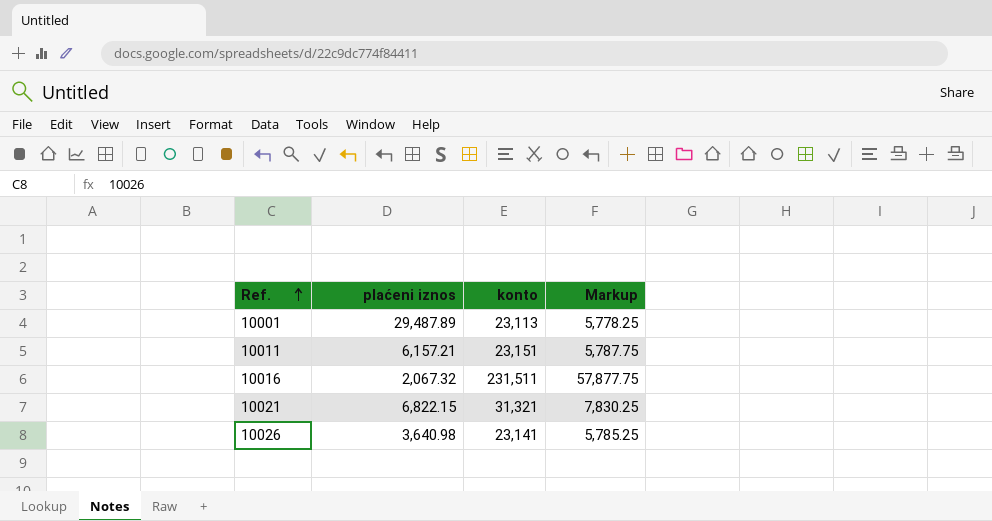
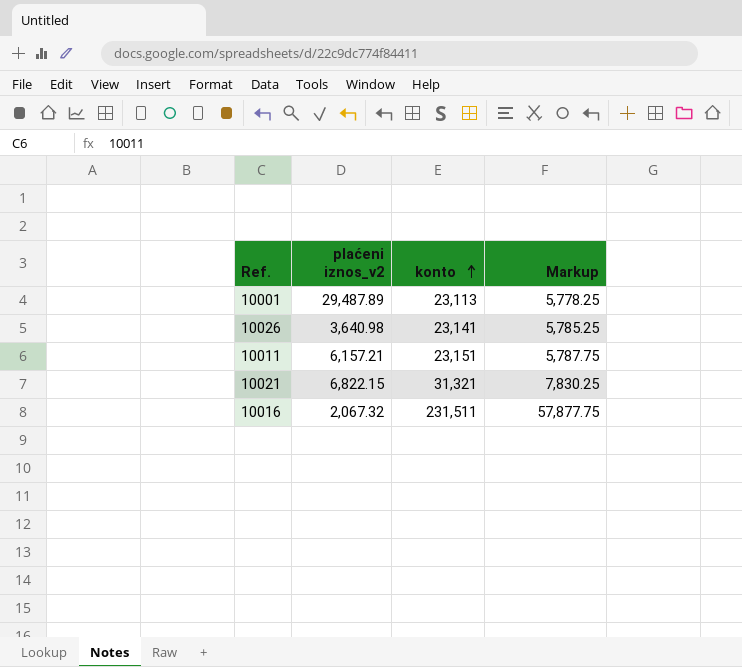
row order: Ref. ascending -> konto ascending
column name: plaćeni iznos -> plaćeni iznos_v2

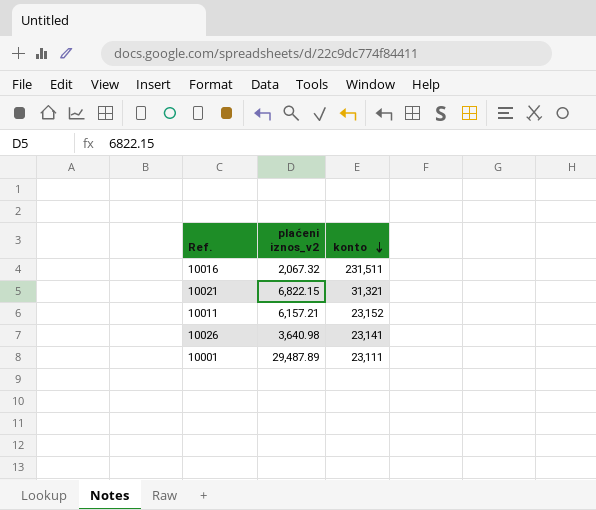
row order: konto ascending -> konto descending
column Markup | formula: [konto] * 0.25 -> none
10011 | konto: 23,151 -> 23,152
10001 | konto: 23,113 -> 23,111

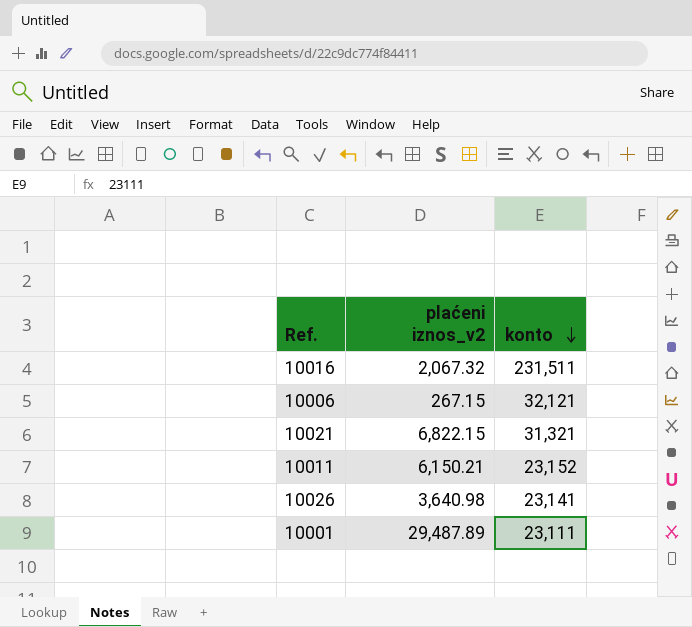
row 10006: none -> 267.15 | 32,121
10011 | plaćeni iznos_v2: 6,157.21 -> 6,150.21

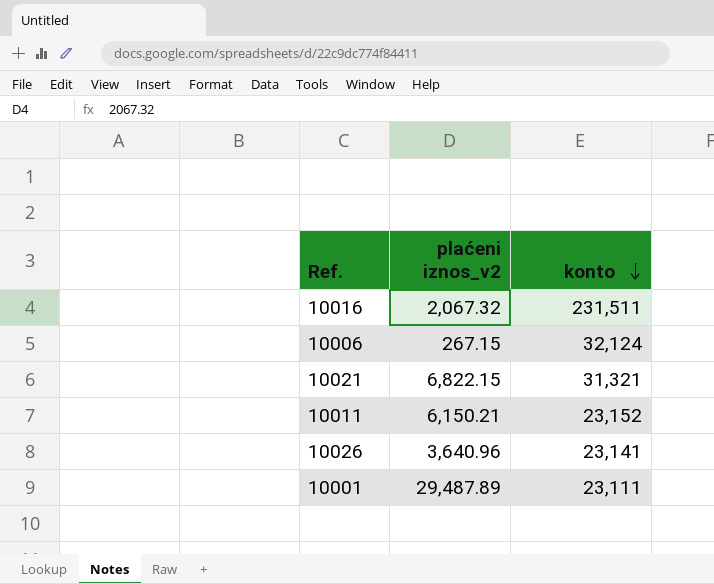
10006 | konto: 32,121 -> 32,124
10026 | plaćeni iznos_v2: 3,640.98 -> 3,640.96

